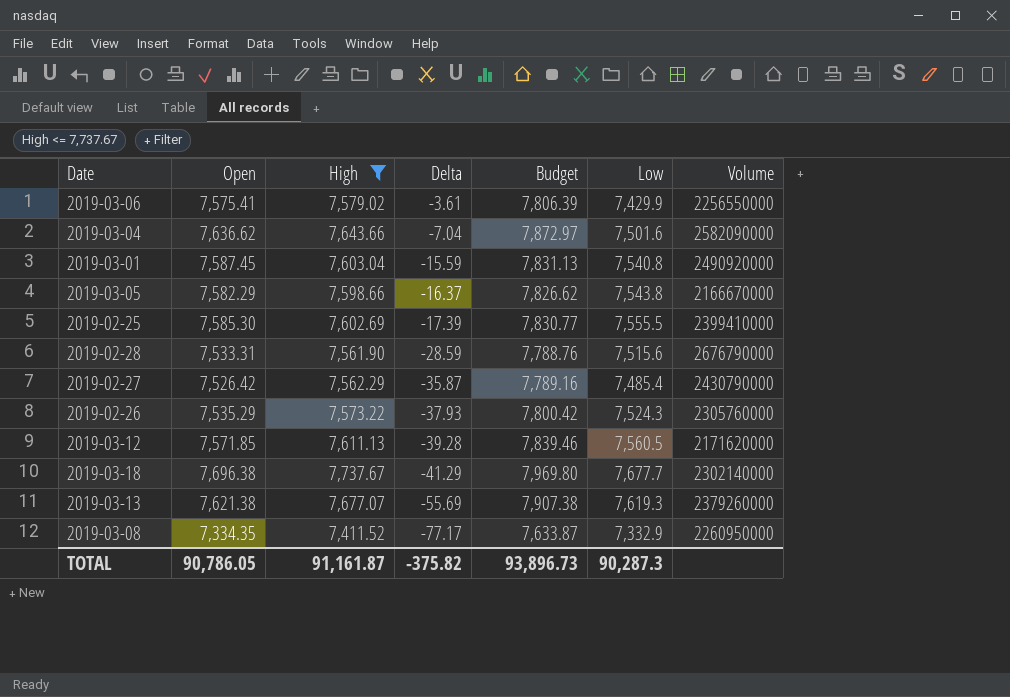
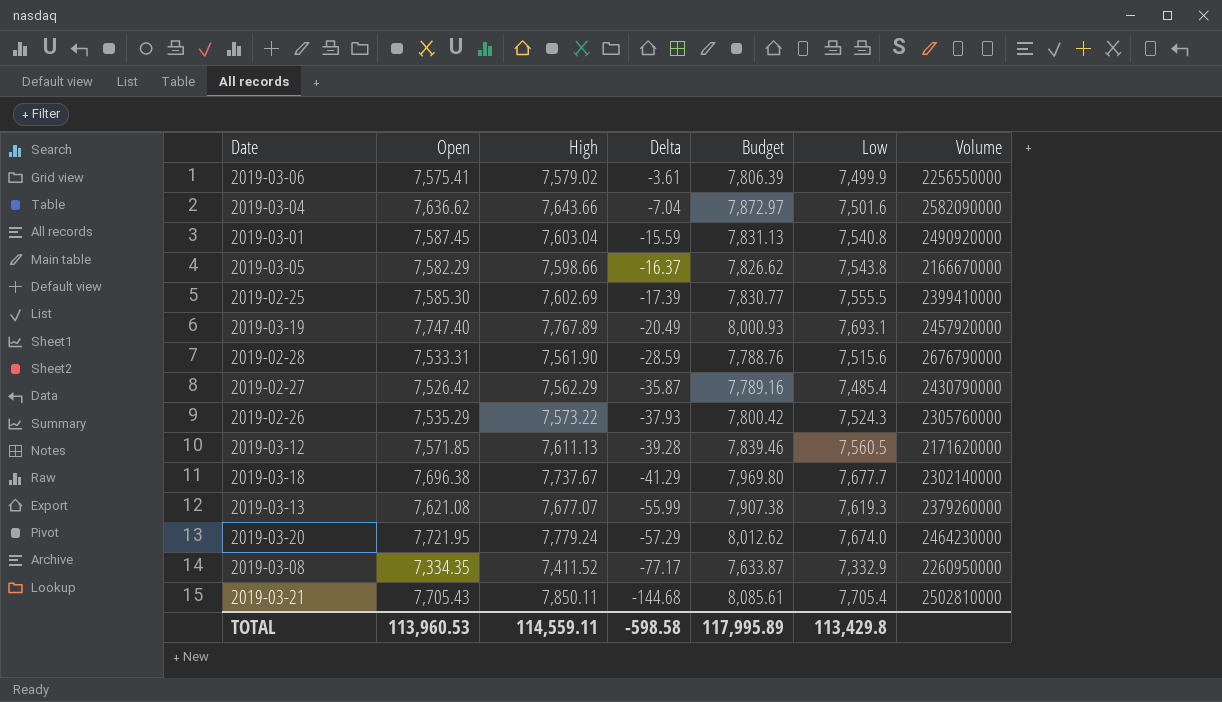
filter: High <= 7,737.67 -> none
2019-03-06 | Low: 7,429.9 -> 7,499.9
2019-03-13 | Open: 7,621.38 -> 7,621.08
2019-03-13 | Delta: -55.69 -> -55.99
TOTAL | Open: 90,786.05 -> 113,960.53
TOTAL | High: 91,161.87 -> 114,559.11
TOTAL | Delta: -375.82 -> -598.58
TOTAL | Budget: 93,896.73 -> 117,995.89
TOTAL | Low: 90,287.3 -> 113,429.8

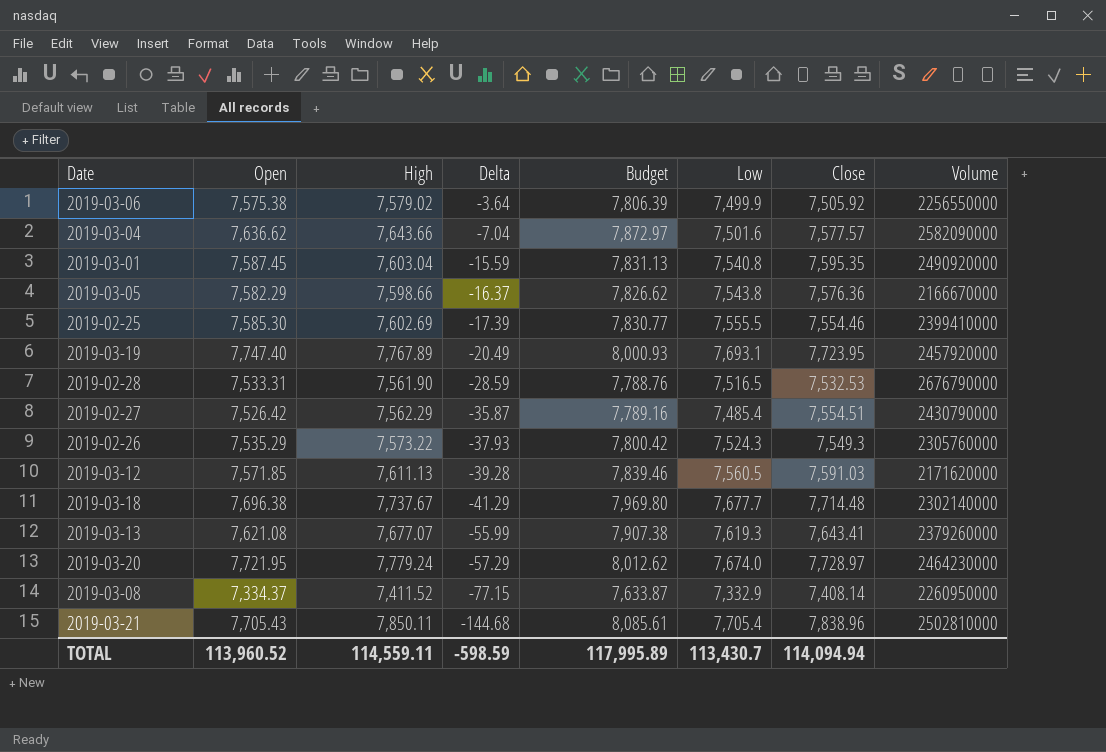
column Close | position: none -> 7
2019-03-06 | Open: 7,575.41 -> 7,575.38
2019-03-06 | Delta: -3.61 -> -3.64
2019-02-28 | Low: 7,515.6 -> 7,516.5
2019-03-08 | Open: 7,334.35 -> 7,334.37
2019-03-08 | Delta: -77.17 -> -77.15
TOTAL | Open: 113,960.53 -> 113,960.52
TOTAL | Delta: -598.58 -> -598.59
TOTAL | Low: 113,429.8 -> 113,430.7

